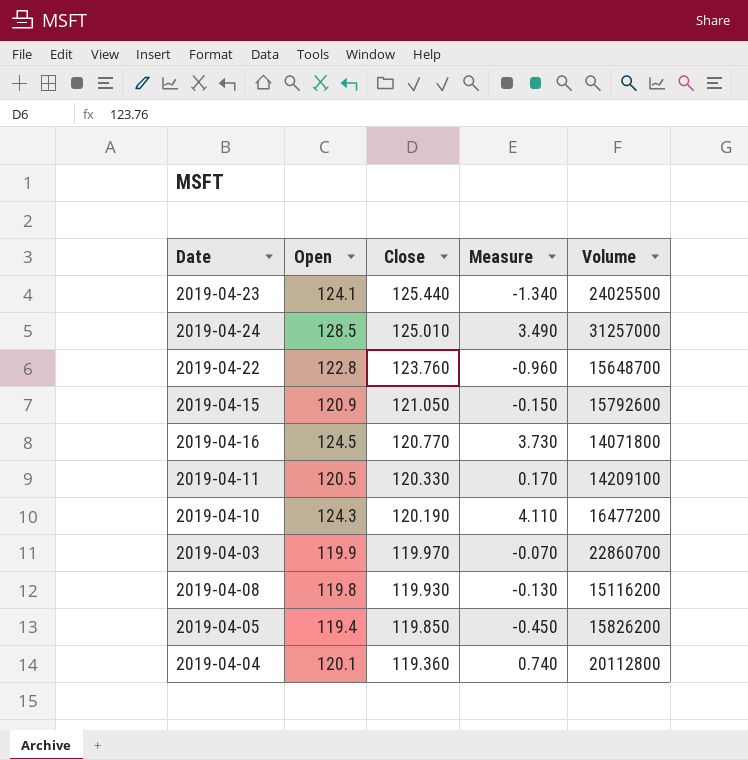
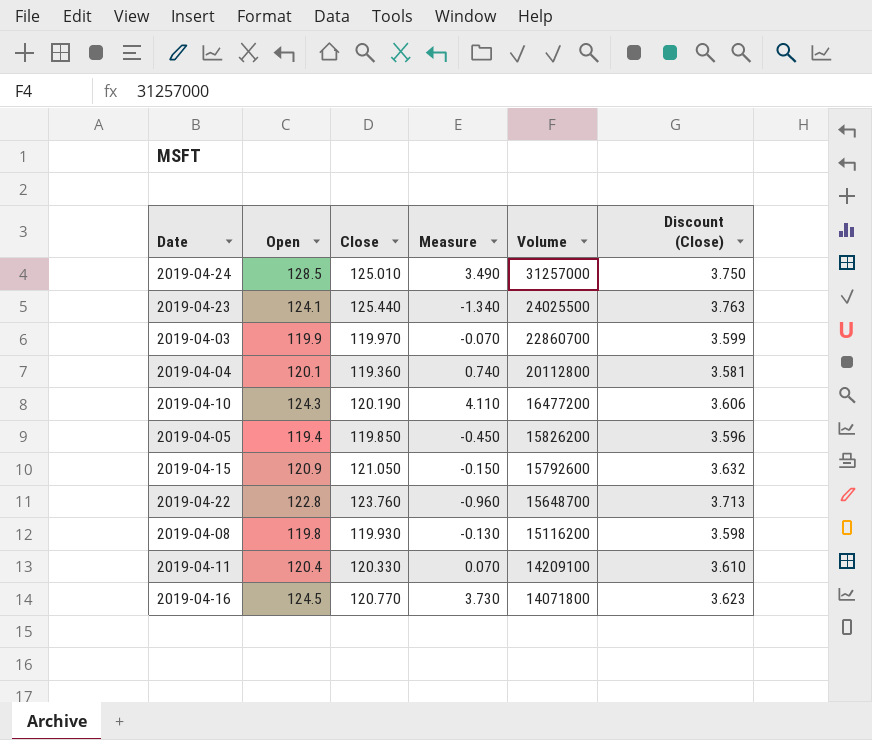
row order: Close descending -> Volume descending
column Discount (Close) | formula: none -> [Close] * 0.03
2019-04-11 | Open: 120.5 -> 120.4
2019-04-11 | Measure: 0.170 -> 0.070

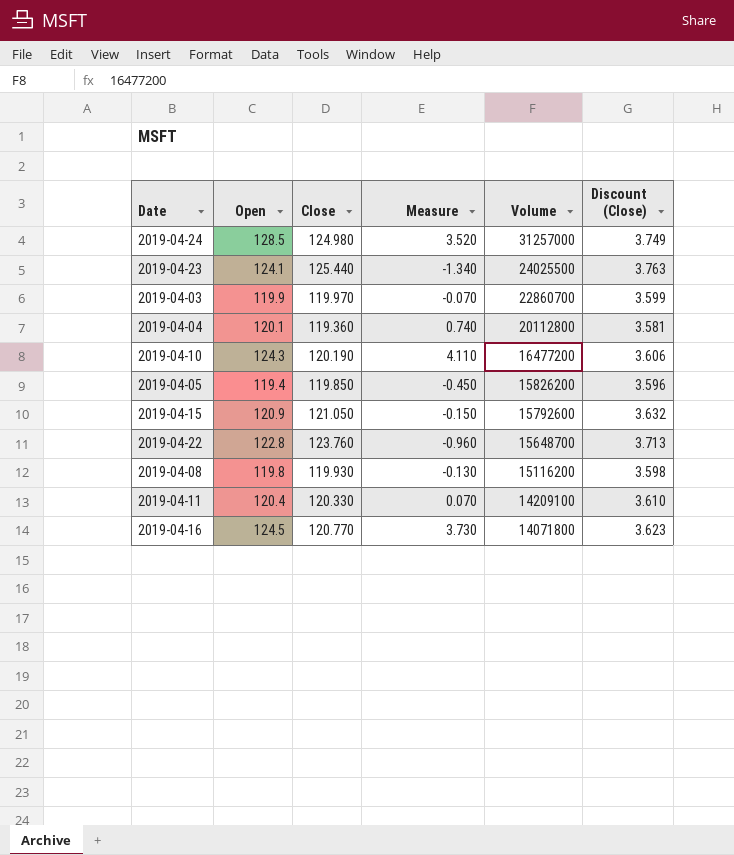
2019-04-24 | Close: 125.010 -> 124.980
2019-04-24 | Measure: 3.490 -> 3.520
2019-04-24 | Discount (Close): 3.750 -> 3.749

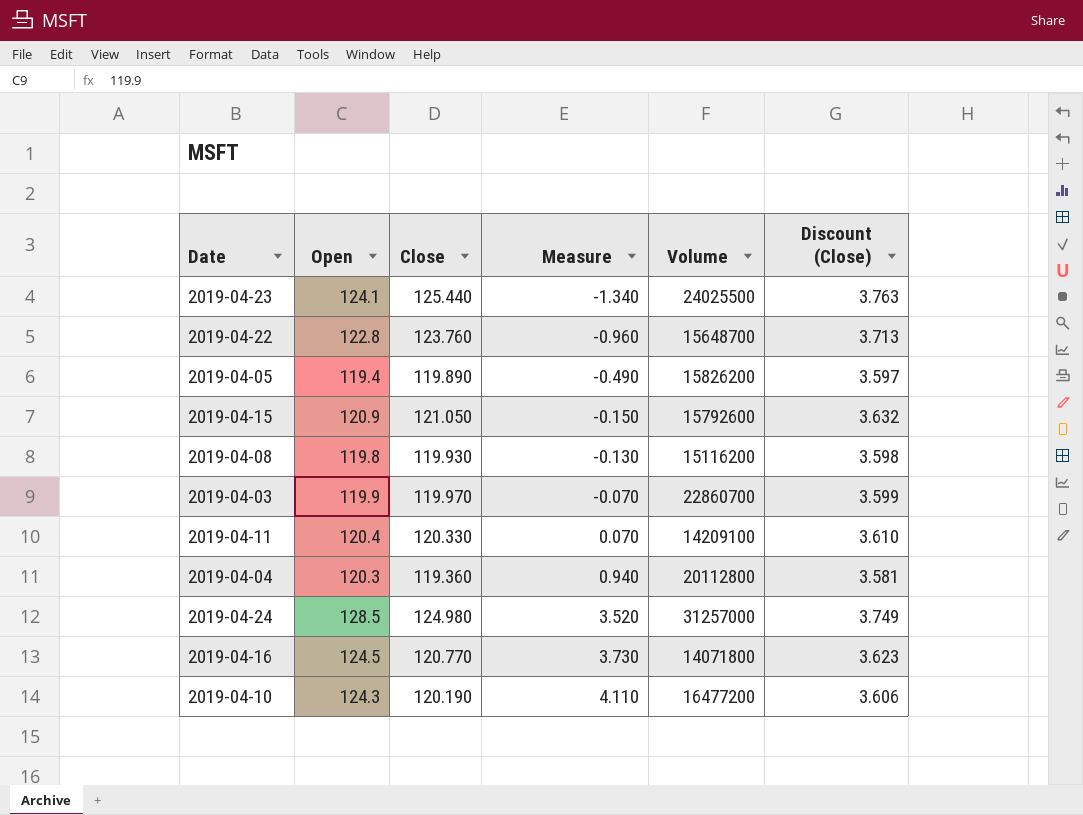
row order: Volume descending -> Measure ascending
2019-04-05 | Close: 119.850 -> 119.890
2019-04-05 | Measure: -0.450 -> -0.490
2019-04-05 | Discount (Close): 3.596 -> 3.597
2019-04-04 | Open: 120.1 -> 120.3
2019-04-04 | Measure: 0.740 -> 0.940

